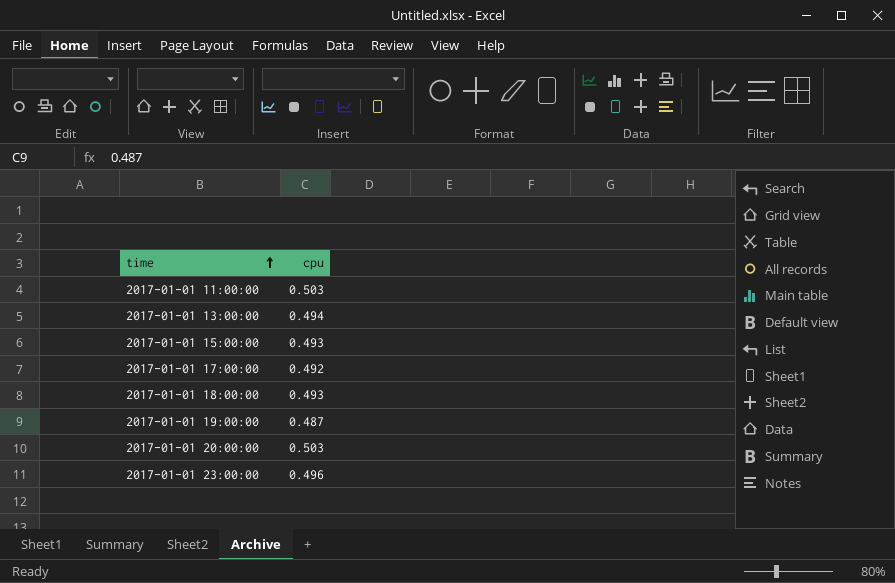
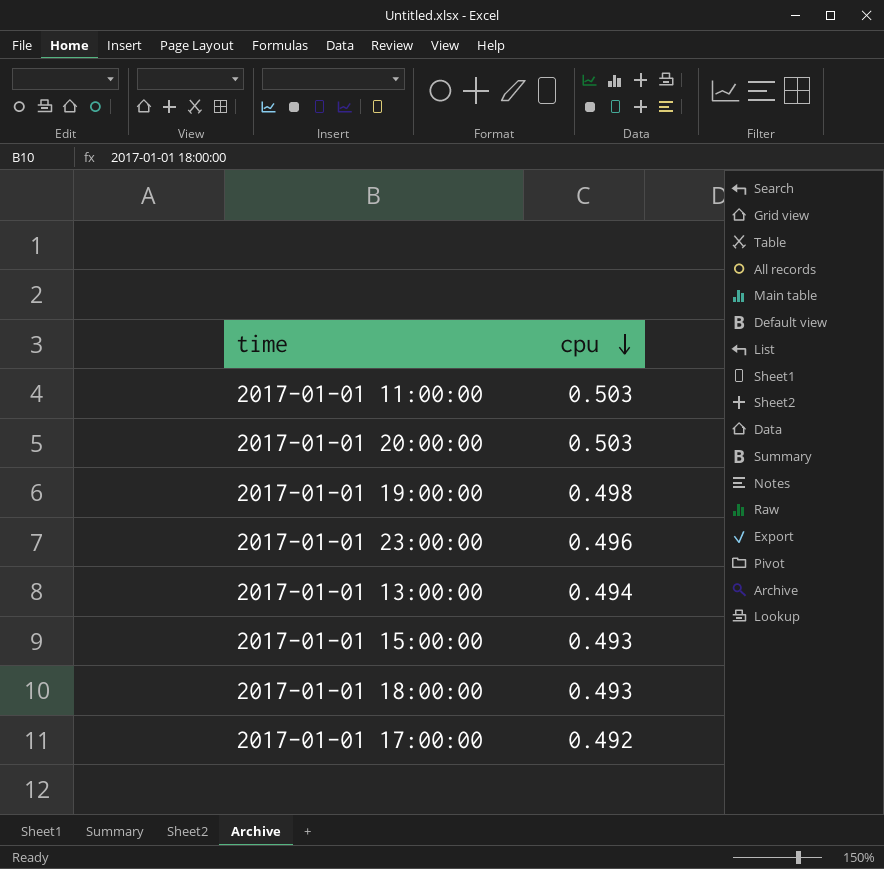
row order: time ascending -> cpu descending
2017-01-01 19:00:00 | cpu: 0.487 -> 0.498

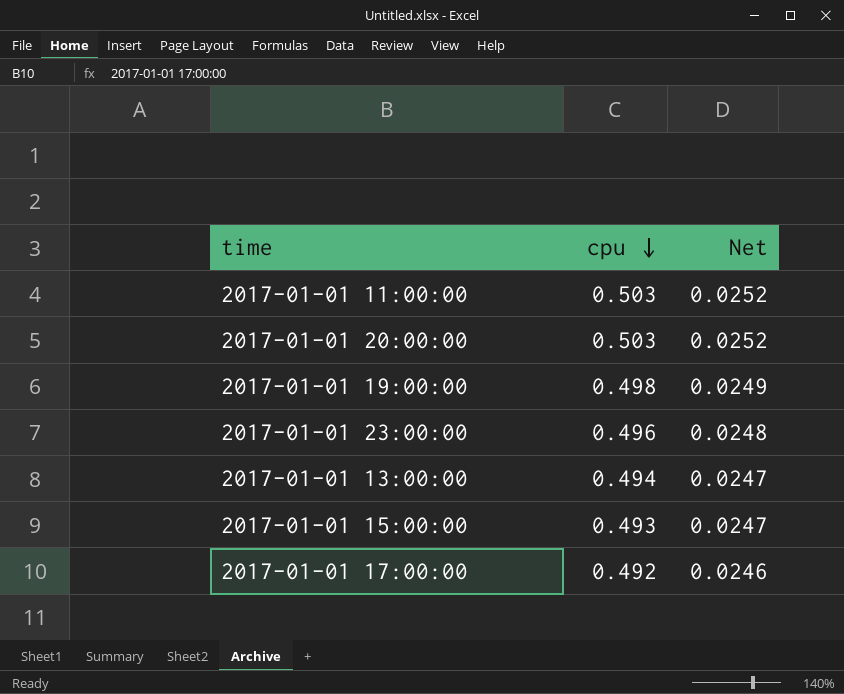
column Net | formula: none -> [cpu] * 0.05
row 2017-01-01 18:00:00: 0.493 -> none

